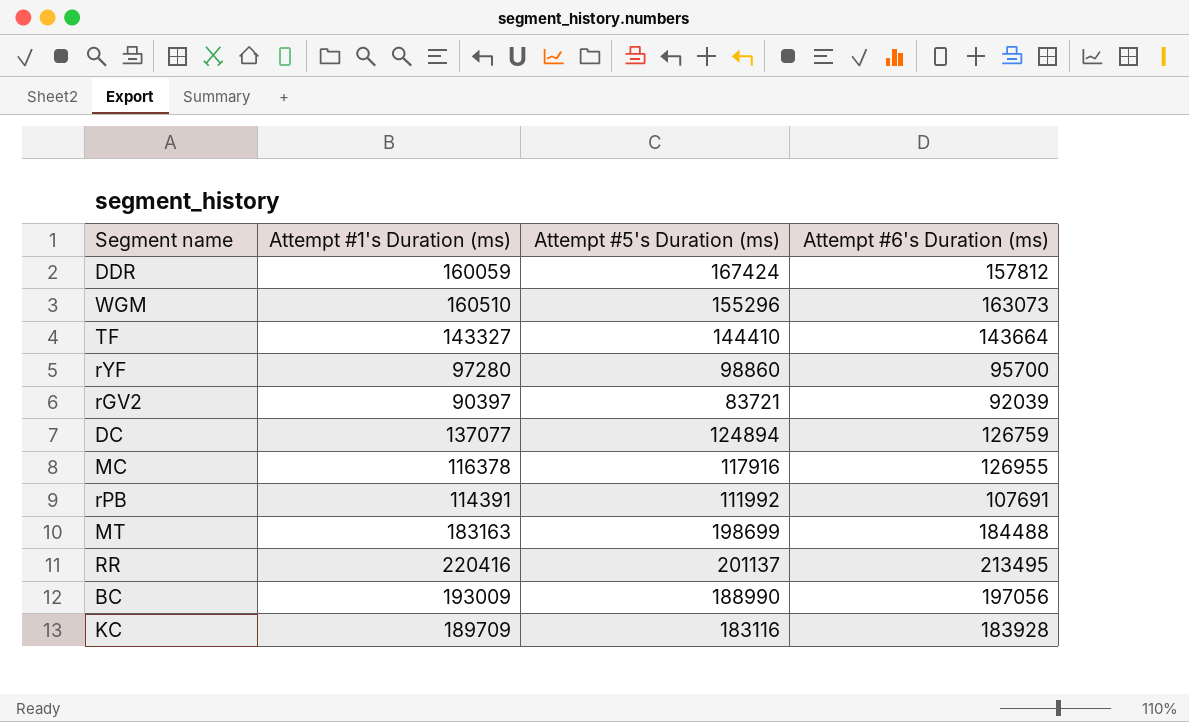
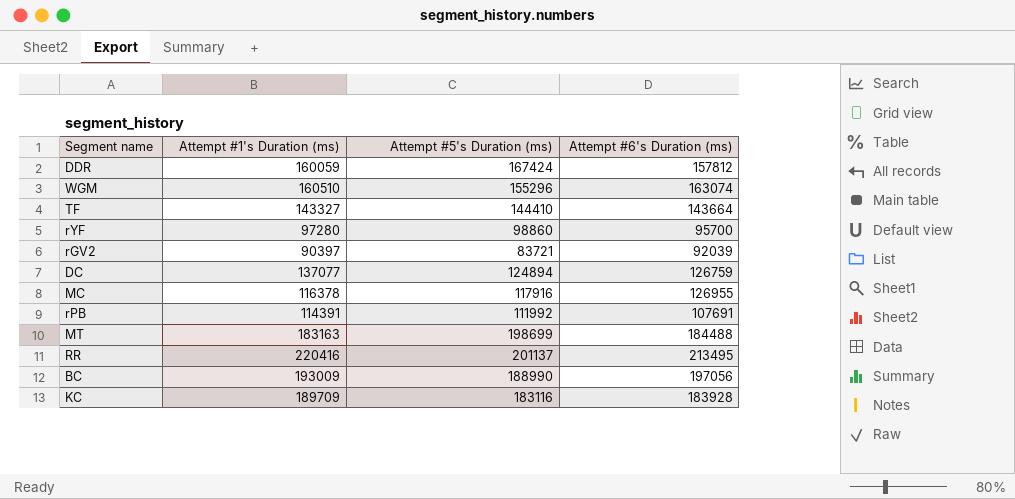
WGM | Attempt #6's Duration (ms): 163073 -> 163074

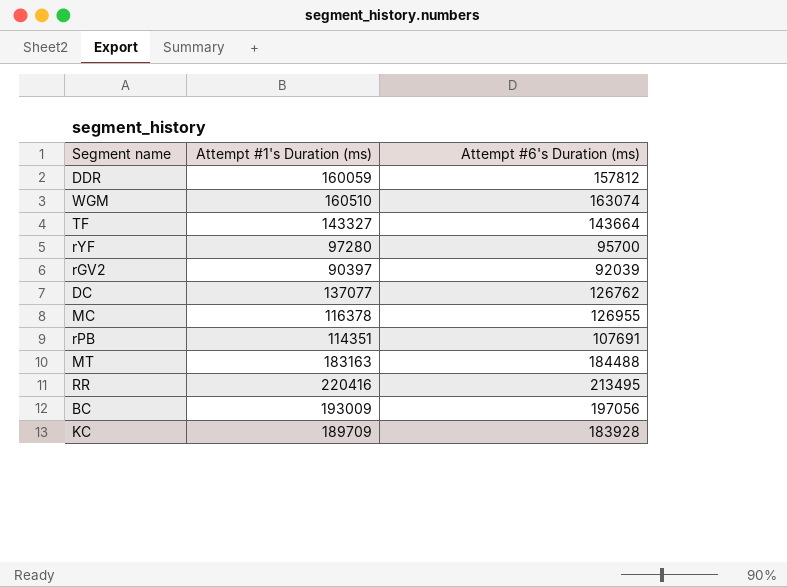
column Attempt #5's Duration (ms) | position: 3 -> none
DC | Attempt #6's Duration (ms): 126759 -> 126762
rPB | Attempt #1's Duration (ms): 114391 -> 114351

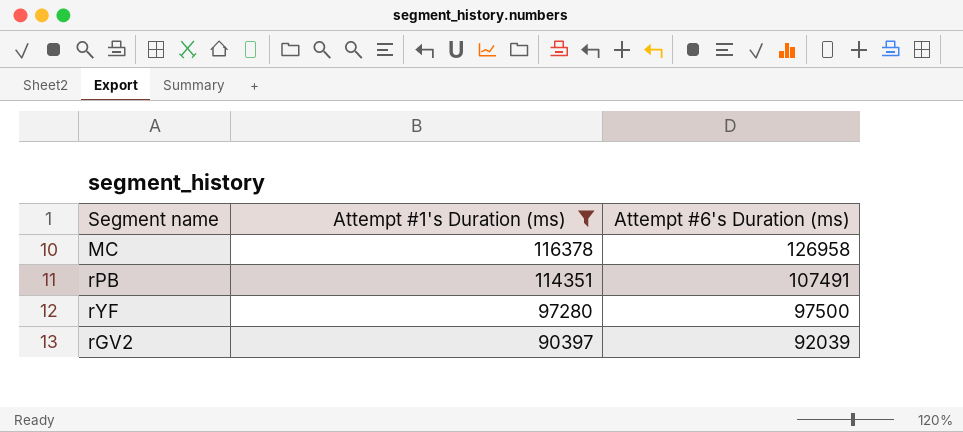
filter: none -> Attempt #1's Duration (ms) <= 116378
row order: none -> Attempt #1's Duration (ms) descending
MC | Attempt #6's Duration (ms): 126955 -> 126958
rPB | Attempt #6's Duration (ms): 107691 -> 107491
rYF | Attempt #6's Duration (ms): 95700 -> 97500

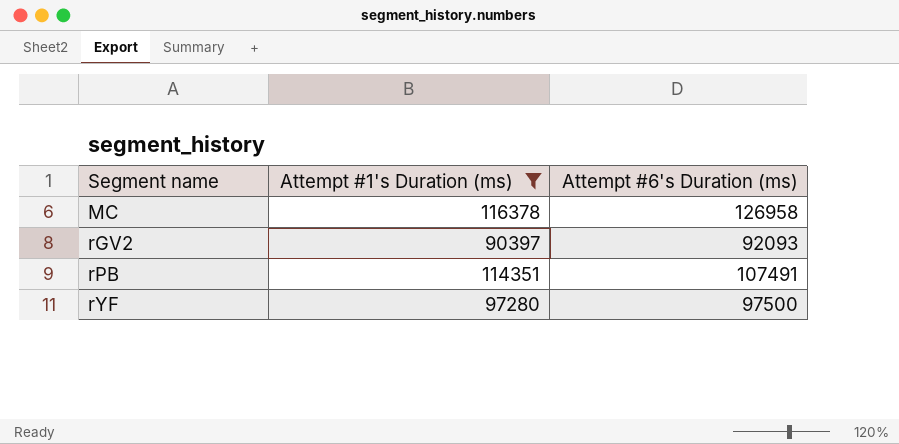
row order: Attempt #1's Duration (ms) descending -> Segment name ascending
rGV2 | Attempt #6's Duration (ms): 92039 -> 92093

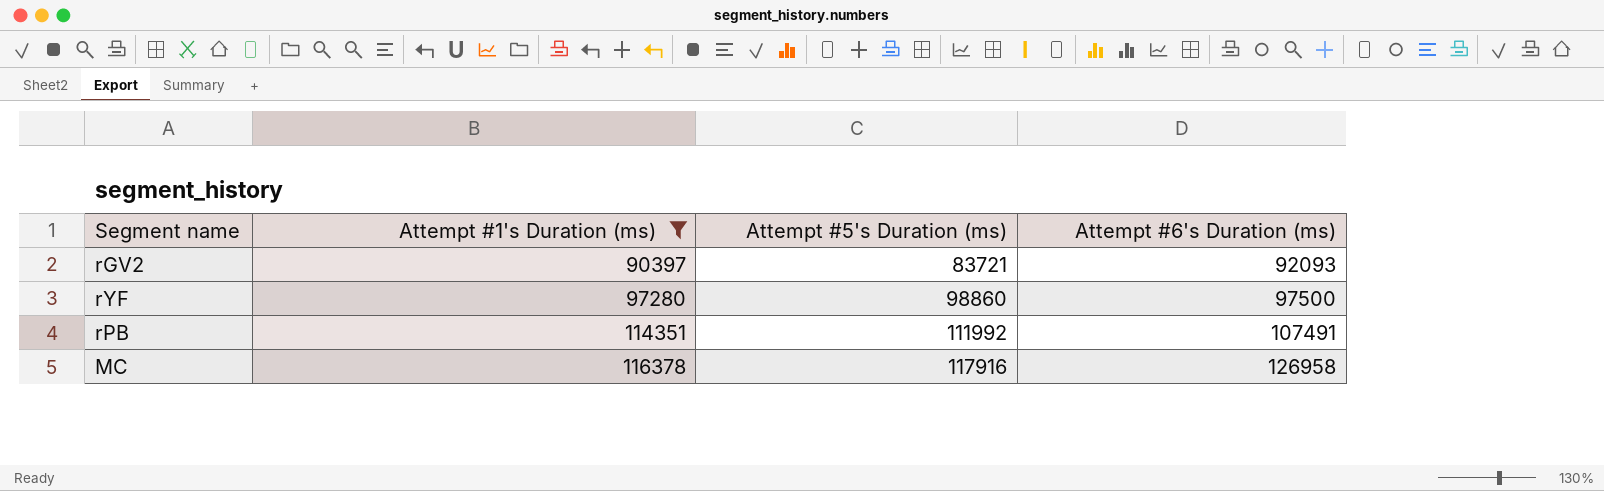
row order: Segment name ascending -> Attempt #1's Duration (ms) ascending
column Attempt #5's Duration (ms) | position: none -> 3

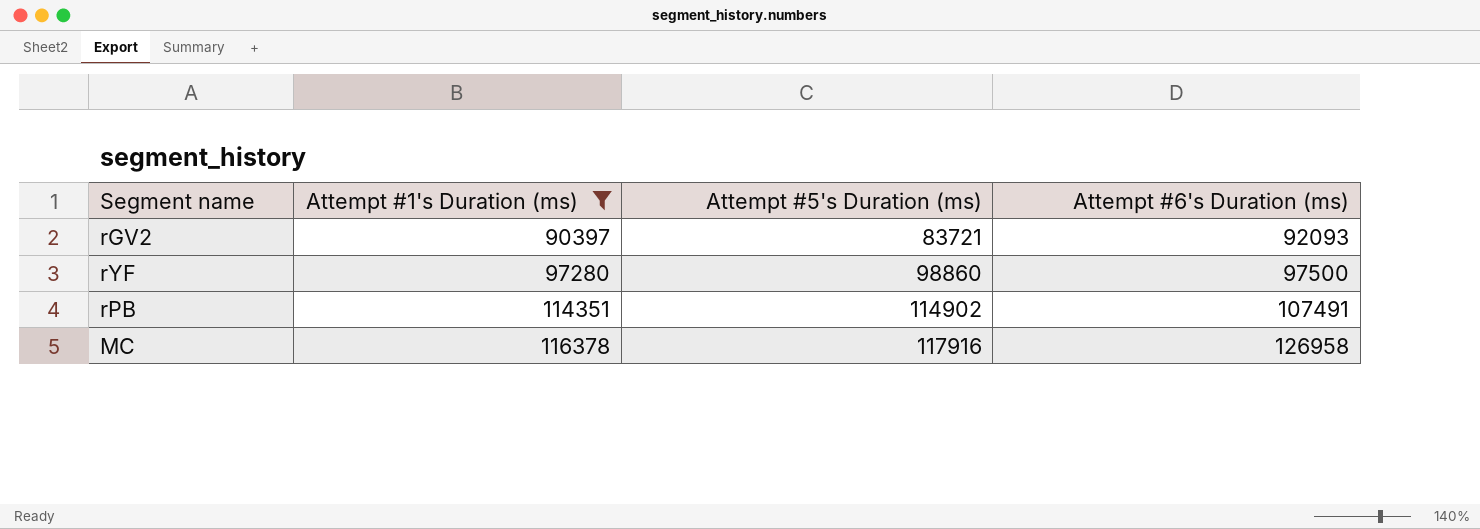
rPB | Attempt #5's Duration (ms): 111992 -> 114902

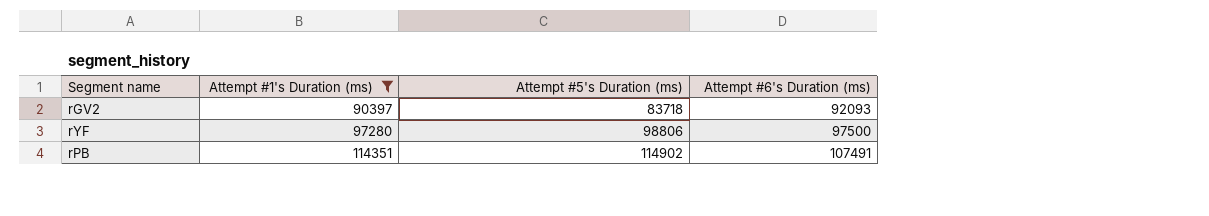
row MC: 116378 | 117916 | 126958 -> none
rGV2 | Attempt #5's Duration (ms): 83721 -> 83718
rYF | Attempt #5's Duration (ms): 98860 -> 98806

